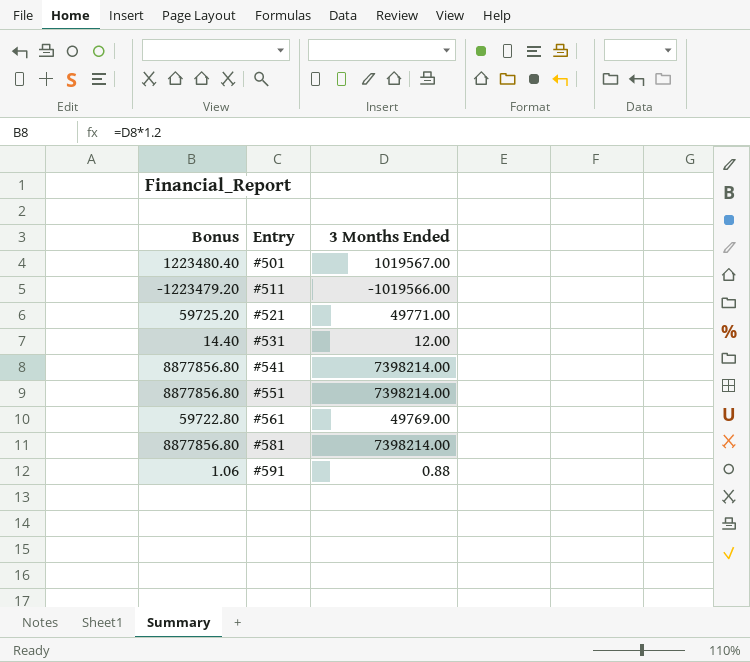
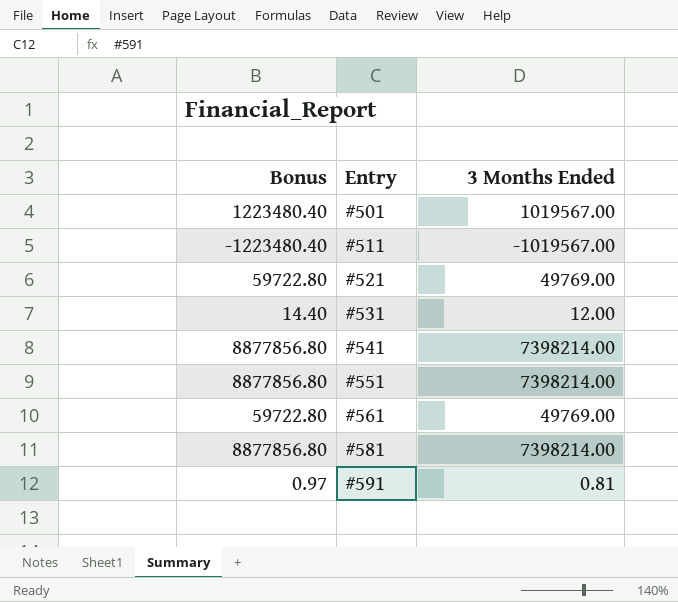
#511 | Bonus: -1223479.20 -> -1223480.40
#511 | 3 Months Ended: -1019566.00 -> -1019567.00
#521 | Bonus: 59725.20 -> 59722.80
#521 | 3 Months Ended: 49771.00 -> 49769.00
#591 | Bonus: 1.06 -> 0.97
#591 | 3 Months Ended: 0.88 -> 0.81

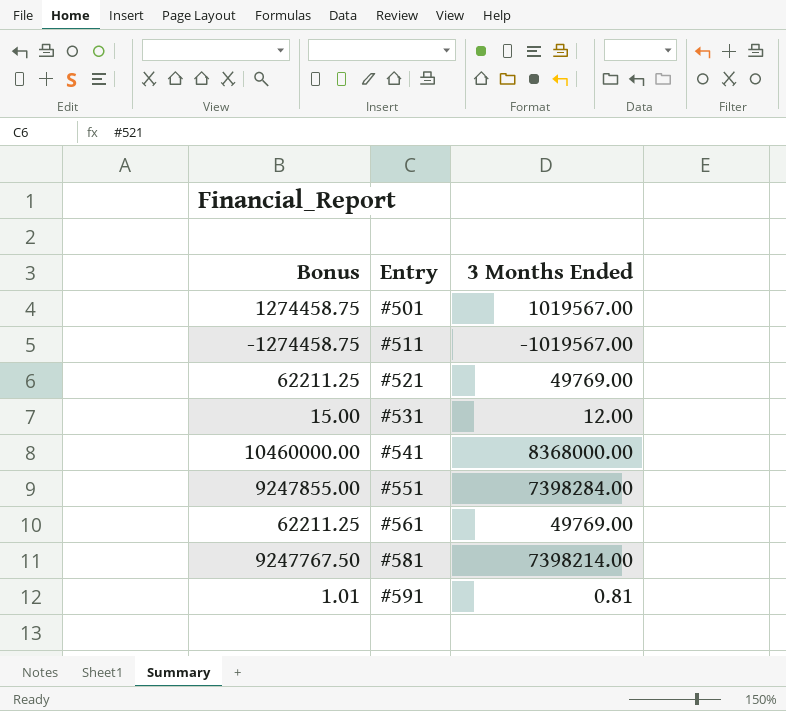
column Bonus | formula: [3 Months Ended] * 1.2 -> [3 Months Ended] * 1.25
#541 | 3 Months Ended: 7398214.00 -> 8368000.00
#551 | 3 Months Ended: 7398214.00 -> 7398284.00

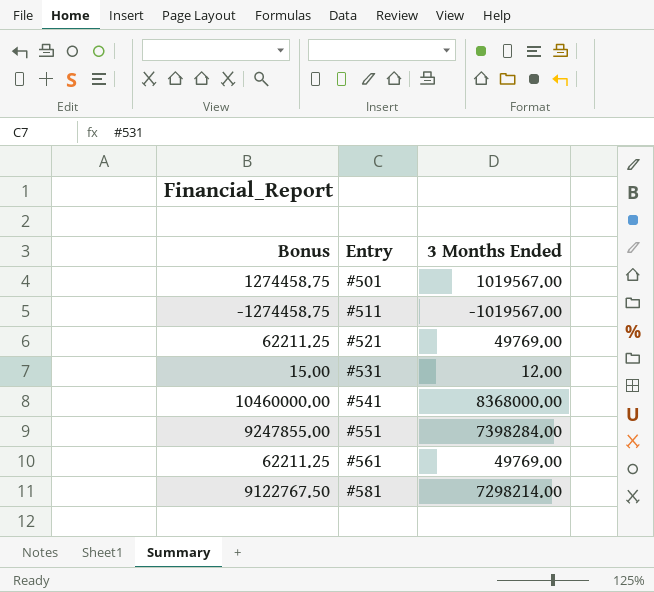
row #591: 1.01 | 0.81 -> none
#581 | Bonus: 9247767.50 -> 9122767.50
#581 | 3 Months Ended: 7398214.00 -> 7298214.00

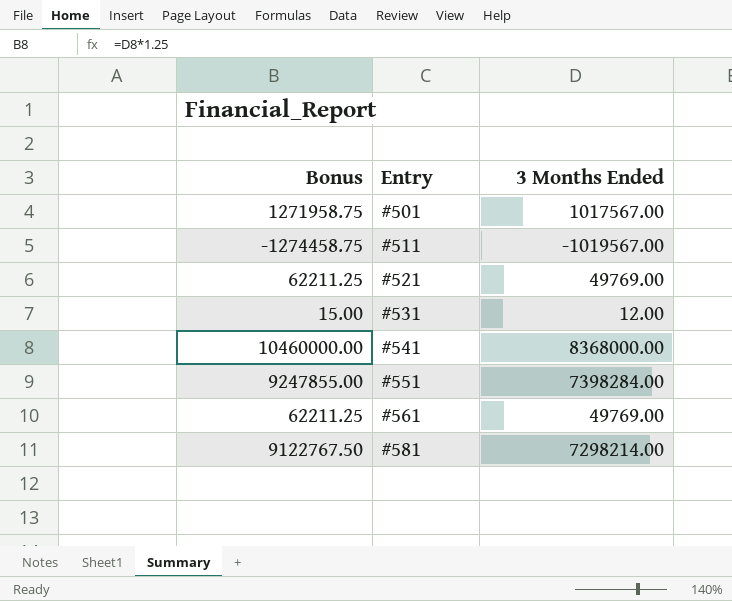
#501 | Bonus: 1274458.75 -> 1271958.75
#501 | 3 Months Ended: 1019567.00 -> 1017567.00

